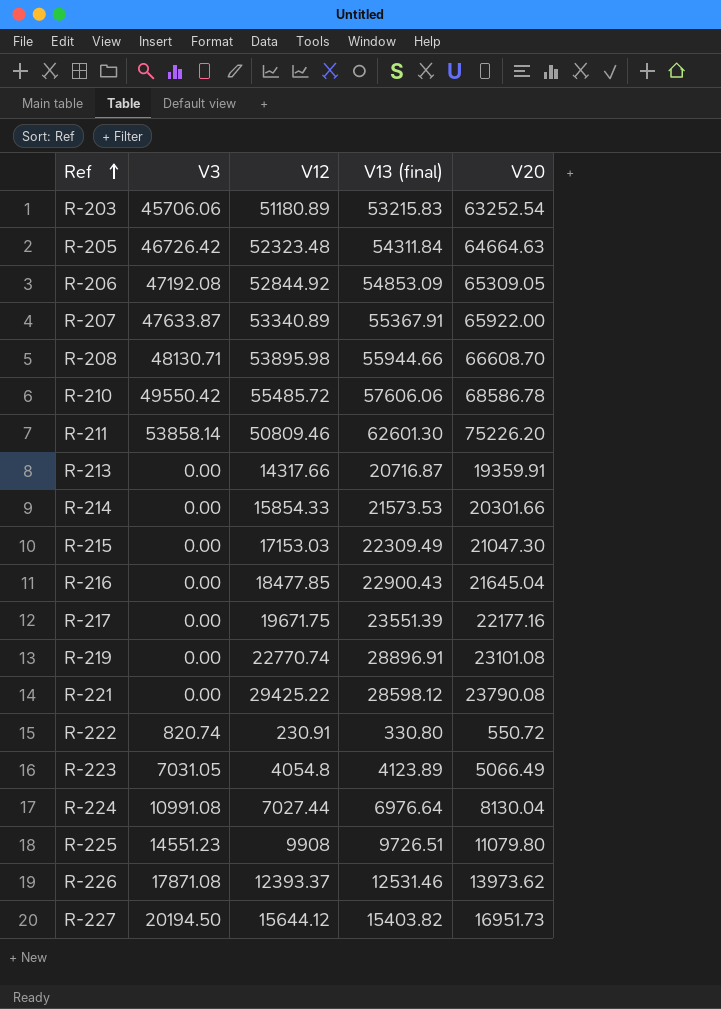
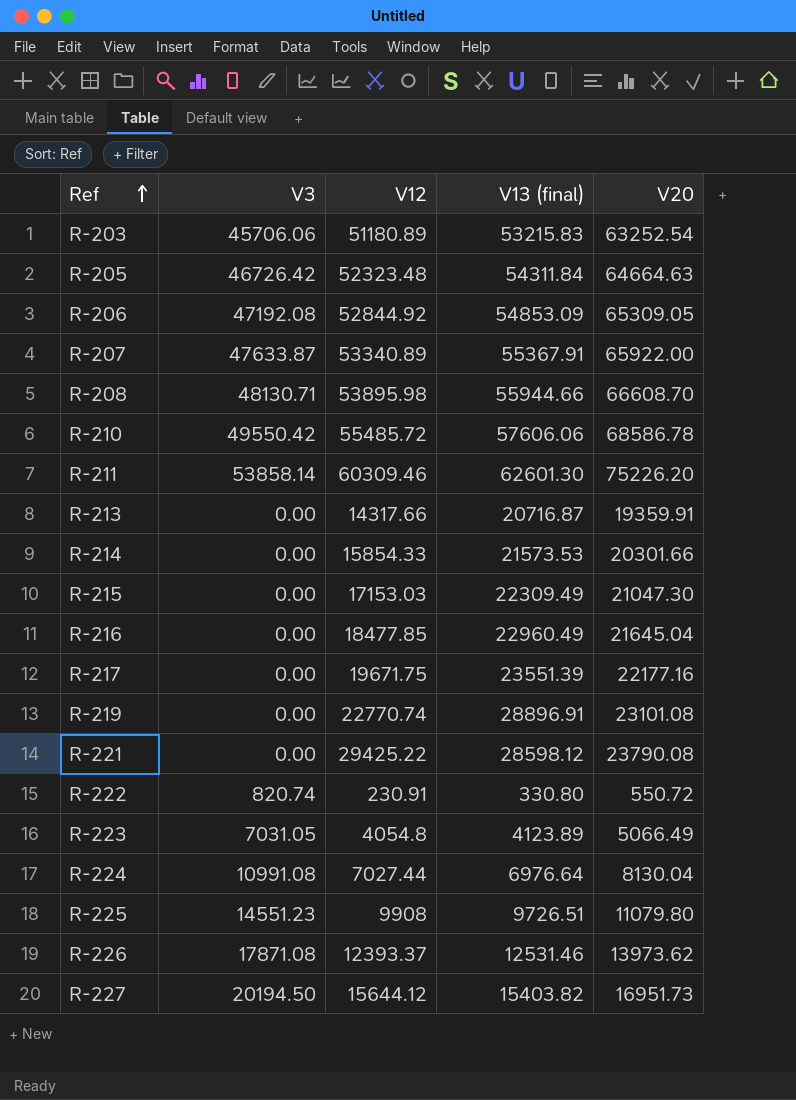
R-211 | V12: 50809.46 -> 60309.46
R-216 | V13 (final): 22900.43 -> 22960.49

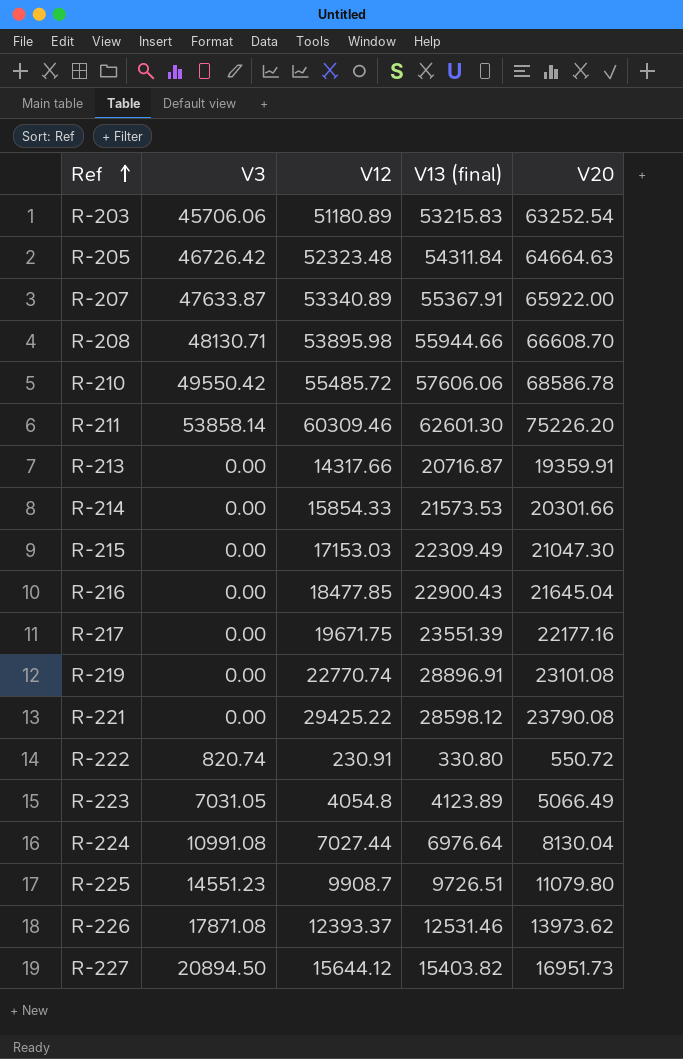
row R-206: 47192.08 | 52844.92 | 54853.09 | 65309.05 -> none
R-216 | V13 (final): 22960.49 -> 22900.43
R-225 | V12: 9908 -> 9908.7
R-227 | V3: 20194.50 -> 20894.50

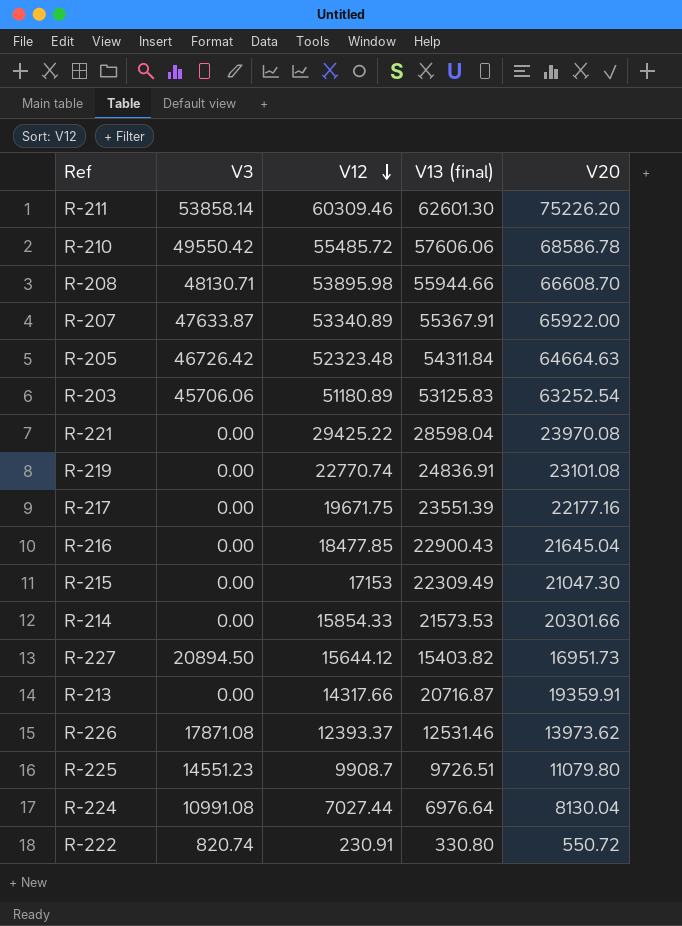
row order: Ref ascending -> V12 descending
row R-223: 7031.05 | 4054.8 | 4123.89 | 5066.49 -> none
R-203 | V13 (final): 53215.83 -> 53125.83
R-221 | V13 (final): 28598.12 -> 28598.04
R-221 | V20: 23790.08 -> 23970.08
R-219 | V13 (final): 28896.91 -> 24836.91
R-215 | V12: 17153.03 -> 17153

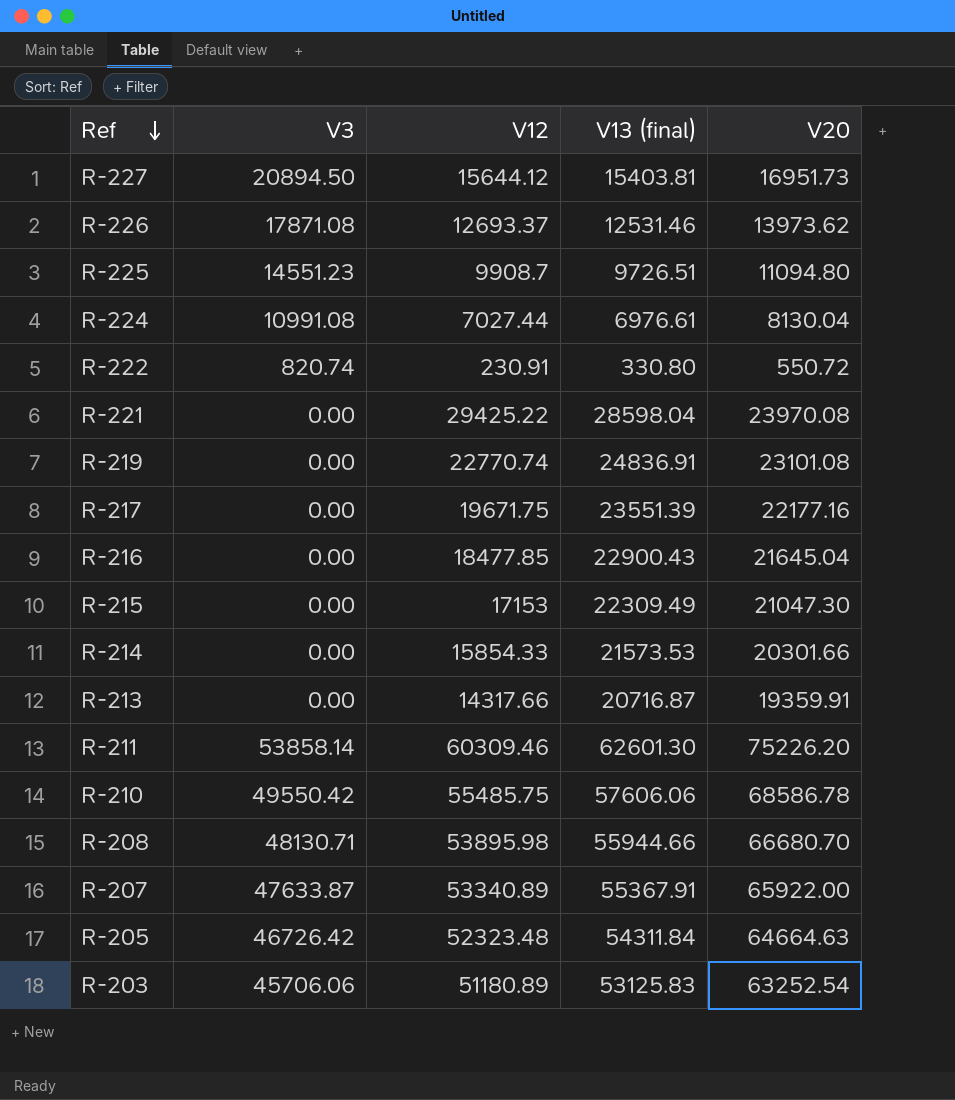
row order: V12 descending -> Ref descending
R-227 | V13 (final): 15403.82 -> 15403.81
R-226 | V12: 12393.37 -> 12693.37
R-225 | V20: 11079.80 -> 11094.80
R-224 | V13 (final): 6976.64 -> 6976.61
R-210 | V12: 55485.72 -> 55485.75
R-208 | V20: 66608.70 -> 66680.70

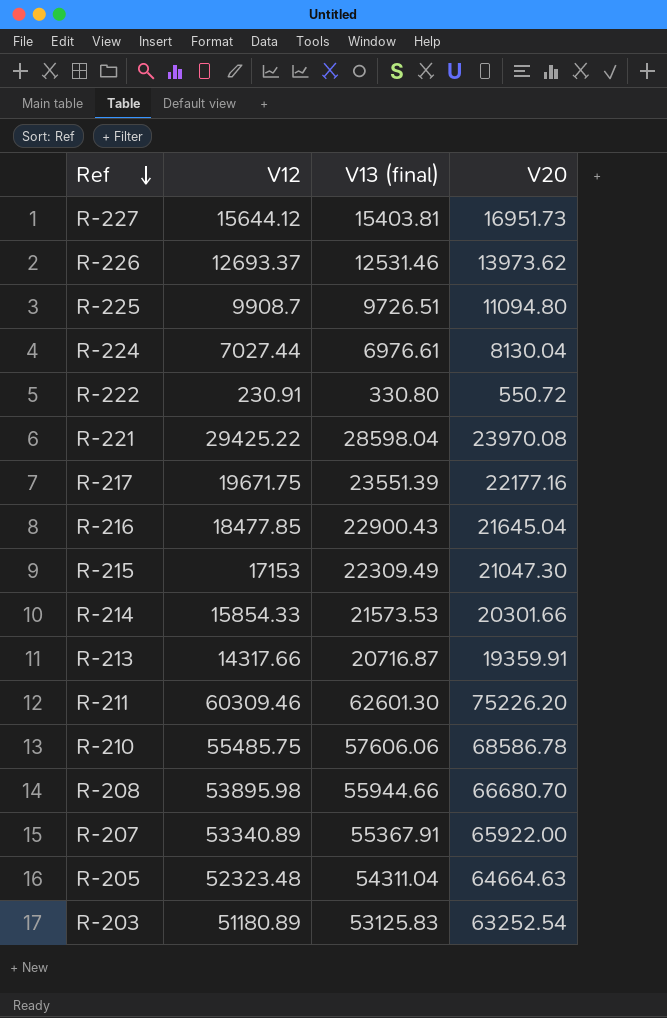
column V3 | position: 2 -> none
row R-219: 0.00 | 22770.74 | 24836.91 | 23101.08 -> none
R-205 | V13 (final): 54311.84 -> 54311.04

